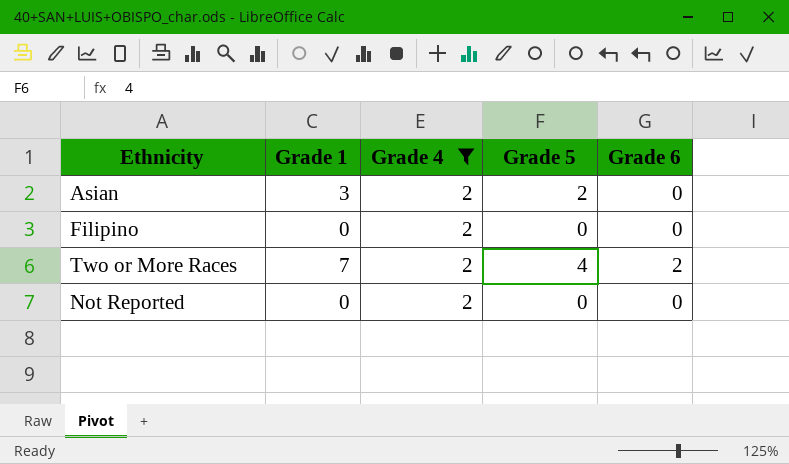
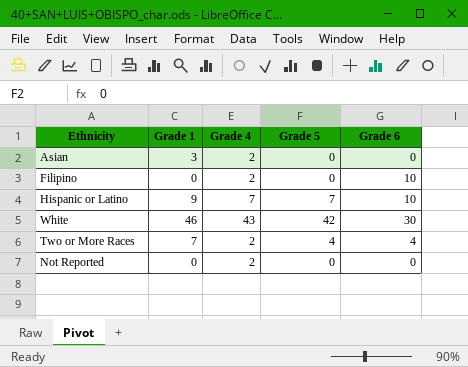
filter: Grade 4 = 2 -> none
Asian | Grade 5: 2 -> 0
Filipino | Grade 6: 0 -> 10
Two or More Races | Grade 6: 2 -> 4

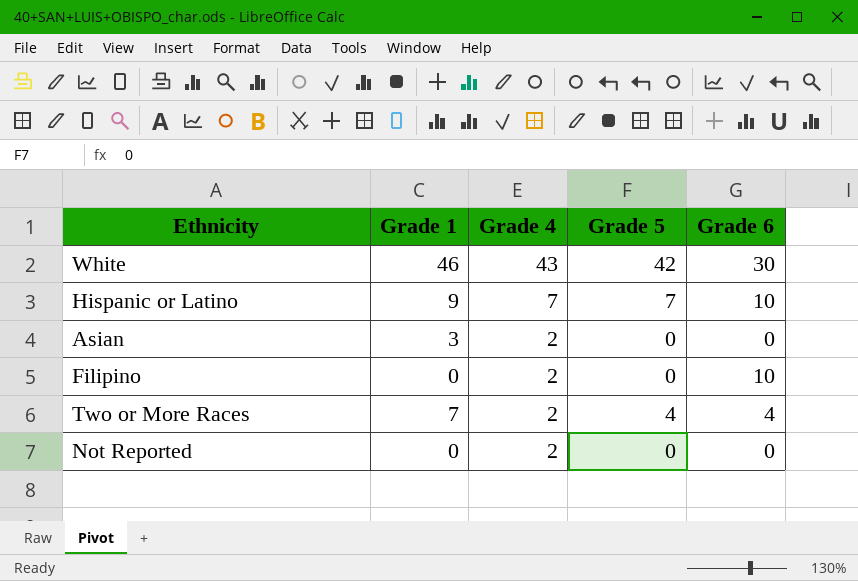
row order: none -> Grade 4 descending

